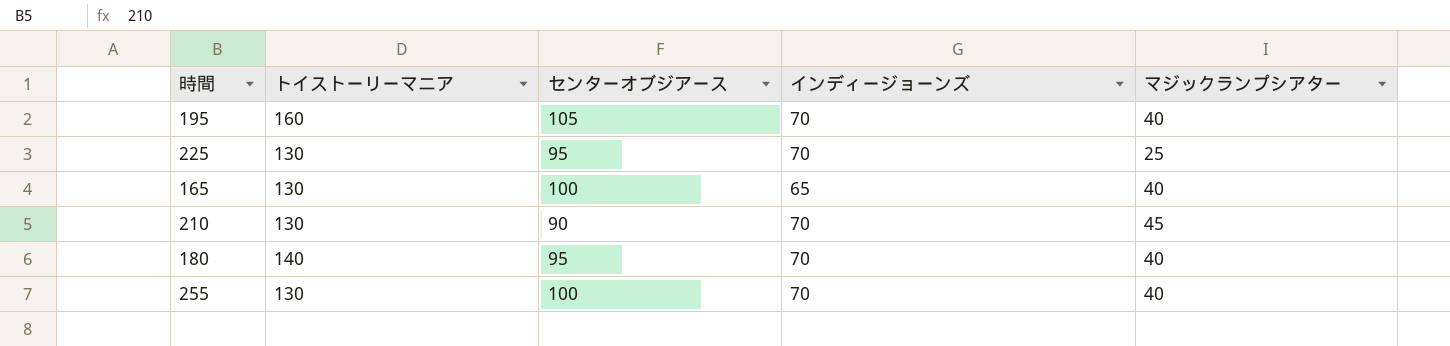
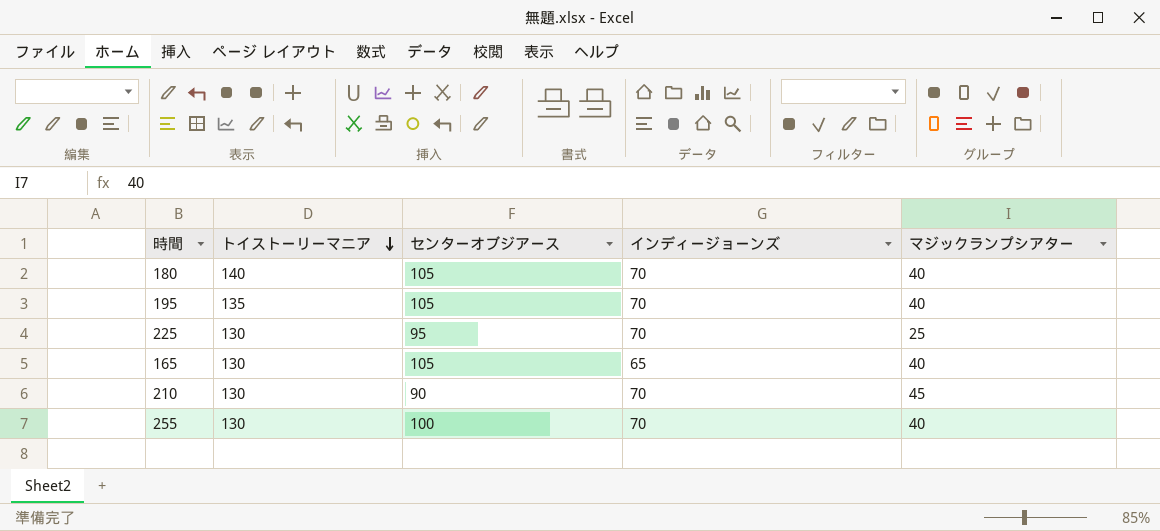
row order: none -> トイストーリーマニア descending
180 | センターオブジアース: 95 -> 105
195 | トイストーリーマニア: 160 -> 135
165 | センターオブジアース: 100 -> 105

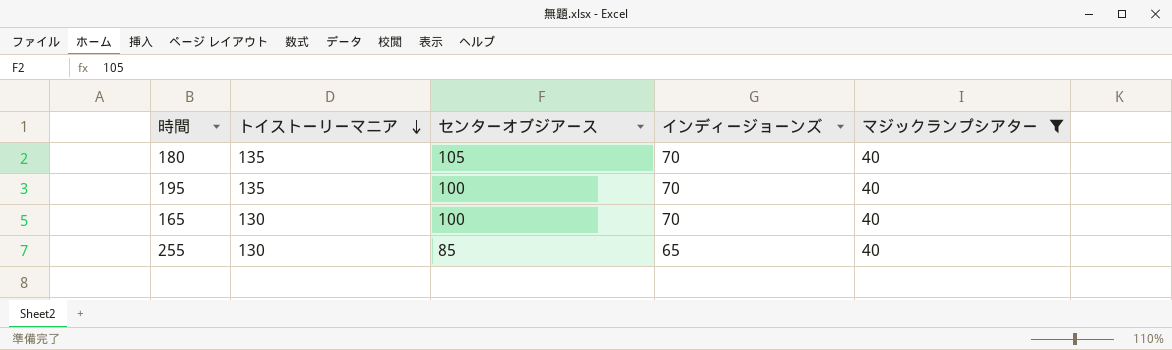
filter: none -> マジックランプシアター = 40
180 | トイストーリーマニア: 140 -> 135
195 | センターオブジアース: 105 -> 100
165 | センターオブジアース: 105 -> 100
165 | インディージョーンズ: 65 -> 70
255 | センターオブジアース: 100 -> 85
255 | インディージョーンズ: 70 -> 65

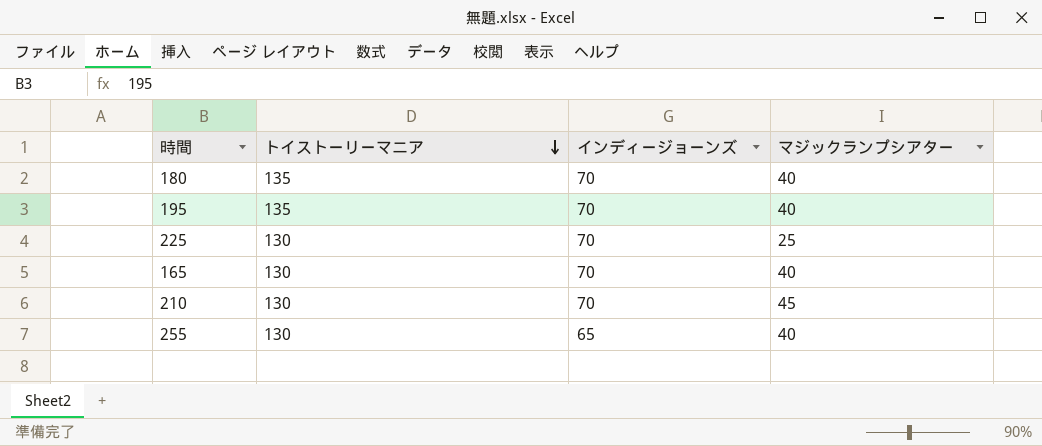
filter: マジックランプシアター = 40 -> none
column センターオブジアース | position: 3 -> none

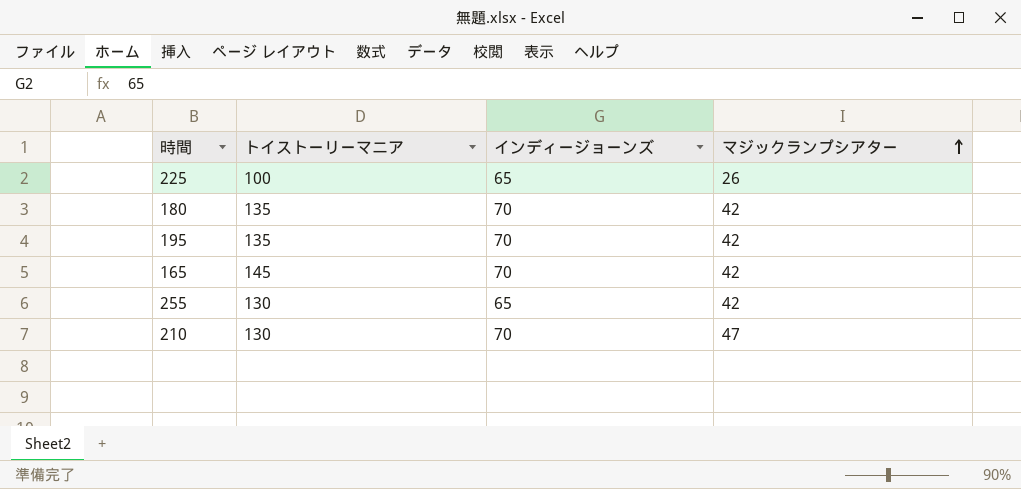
row order: トイストーリーマニア descending -> マジックランプシアター ascending
225 | トイストーリーマニア: 130 -> 100
225 | インディージョーンズ: 70 -> 65
225 | マジックランプシアター: 25 -> 26
180 | マジックランプシアター: 40 -> 42
195 | マジックランプシアター: 40 -> 42
165 | トイストーリーマニア: 130 -> 145
165 | マジックランプシアター: 40 -> 42
255 | マジックランプシアター: 40 -> 42
210 | マジックランプシアター: 45 -> 47

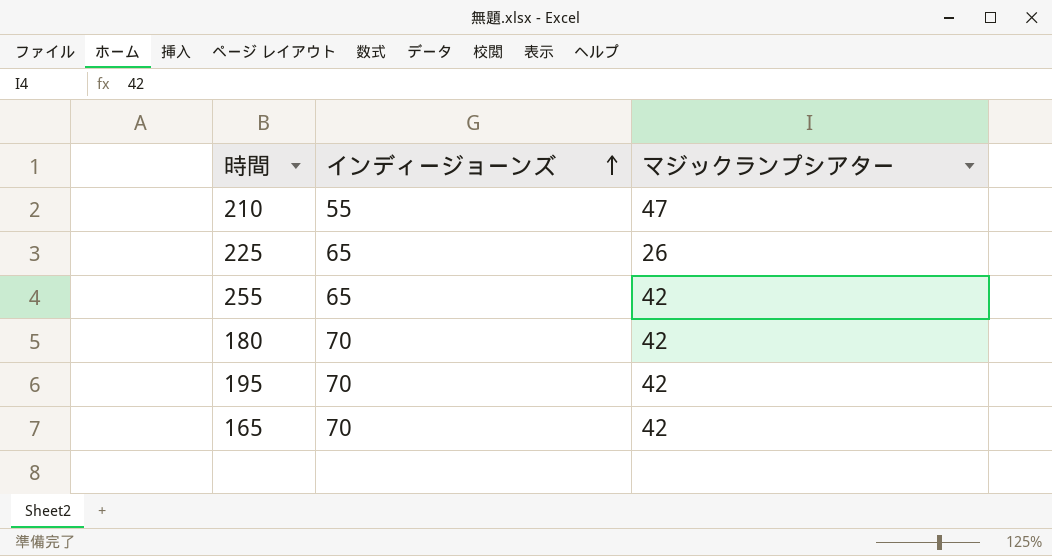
row order: マジックランプシアター ascending -> インディージョーンズ ascending
column トイストーリーマニア | position: 2 -> none
210 | インディージョーンズ: 70 -> 55

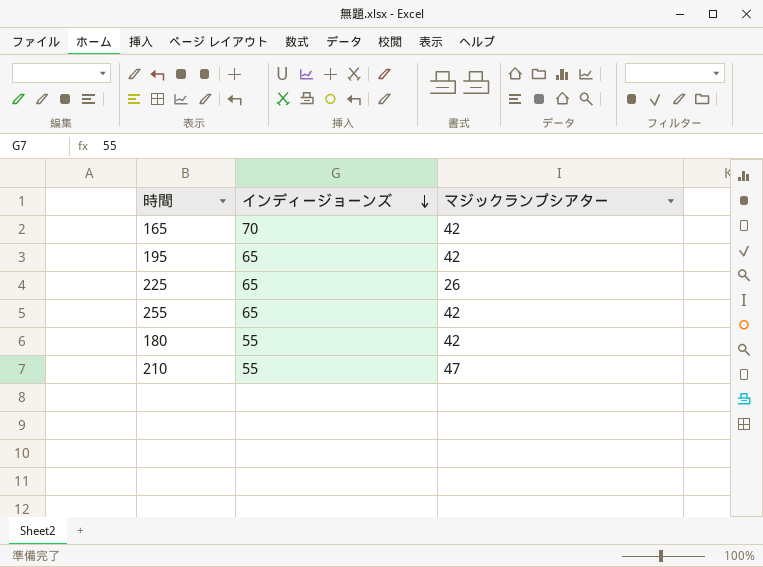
row order: インディージョーンズ ascending -> インディージョーンズ descending
195 | インディージョーンズ: 70 -> 65
180 | インディージョーンズ: 70 -> 55

